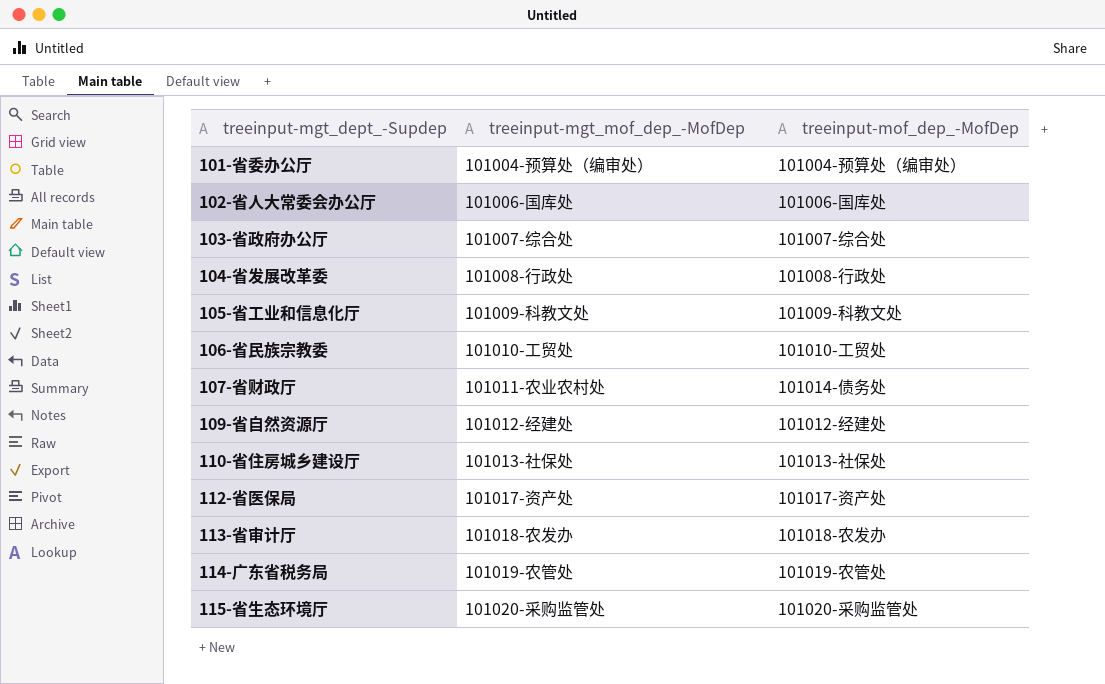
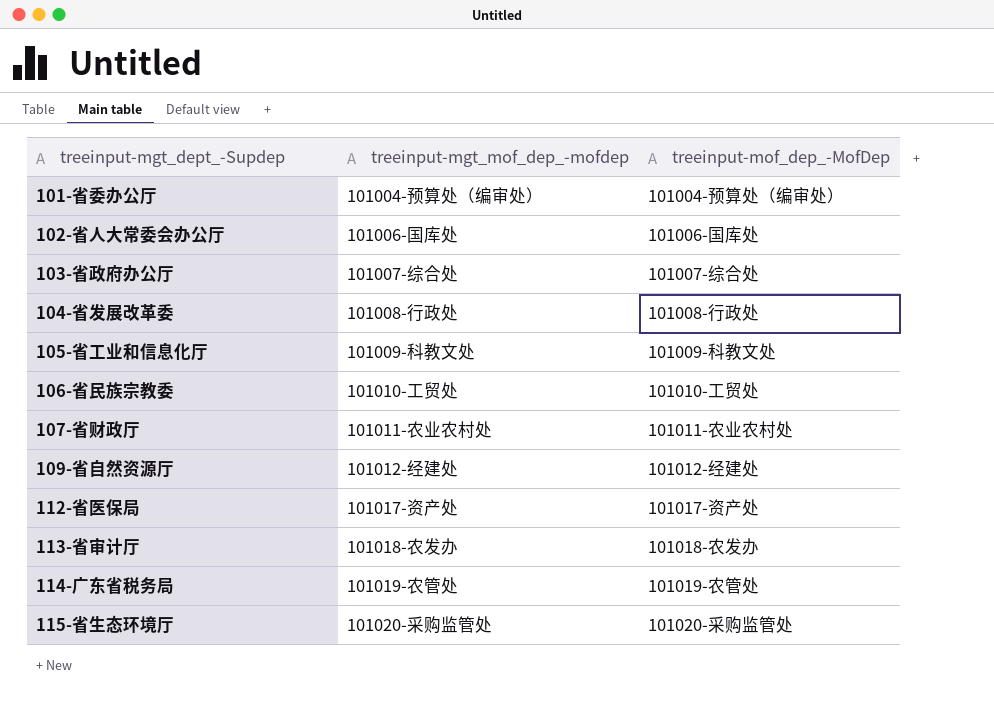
column name: treeinput-mgt_mof_dep_-MofDep -> treeinput-mgt_mof_dep_-mofdep
row 110-省住房城乡建设厅: 101013-社保处 | 101013-社保处 -> none
107-省财政厅 | treeinput-mof_dep_-MofDep: 101014-债务处 -> 101011-农业农村处

